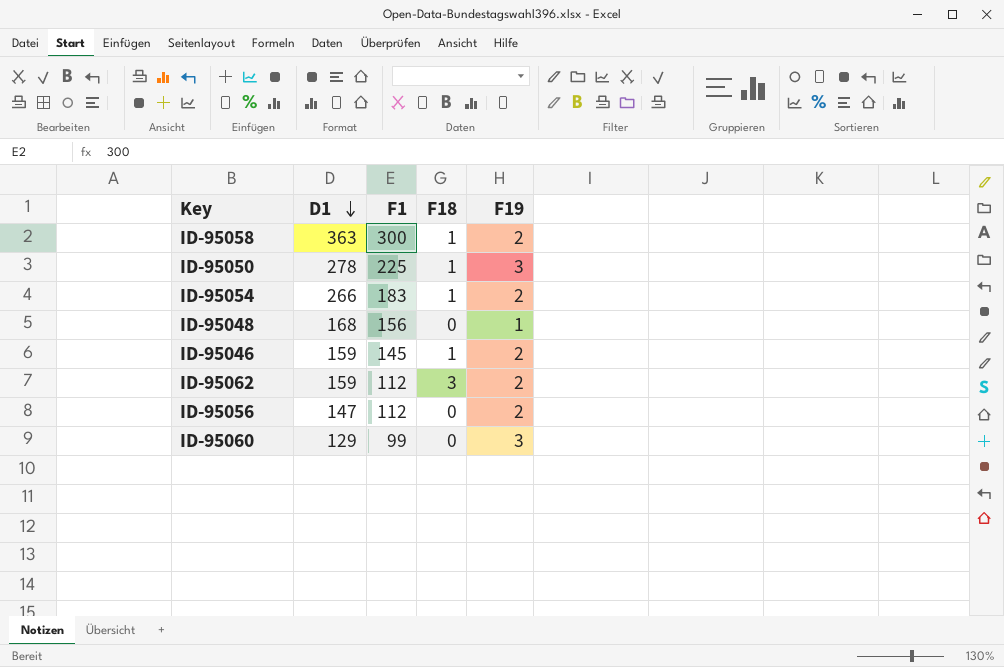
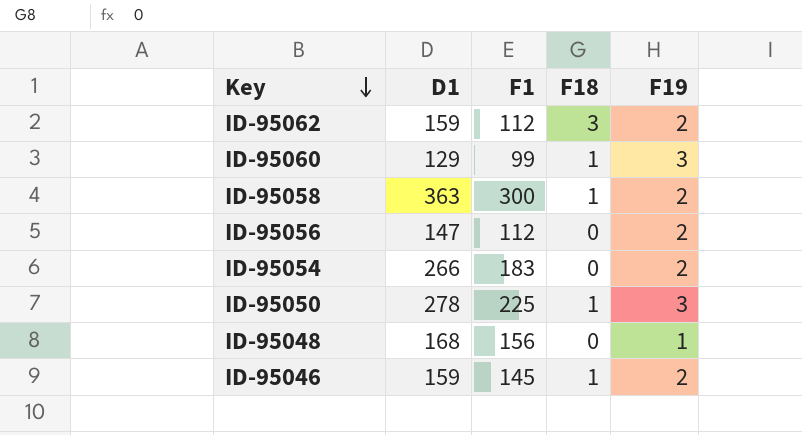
row order: D1 descending -> Key descending
ID-95060 | F18: 0 -> 1
ID-95054 | F18: 1 -> 0

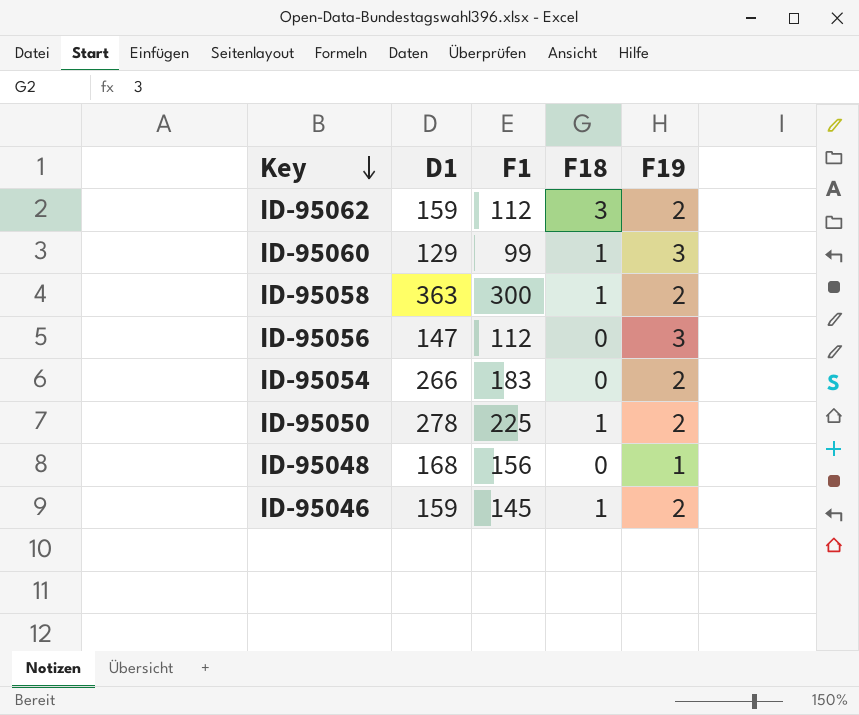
ID-95056 | F19: 2 -> 3
ID-95050 | F19: 3 -> 2

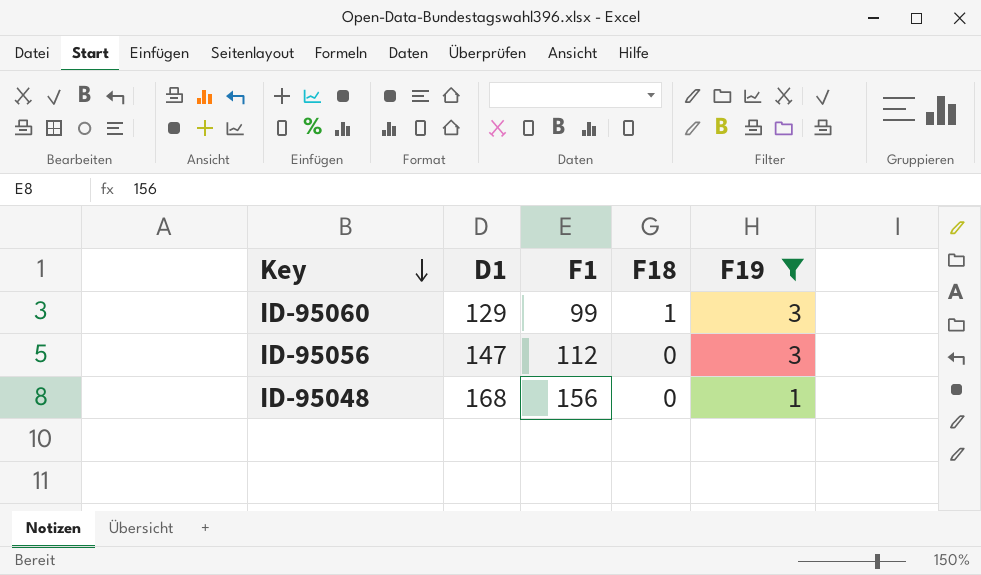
filter: none -> F19 != 2

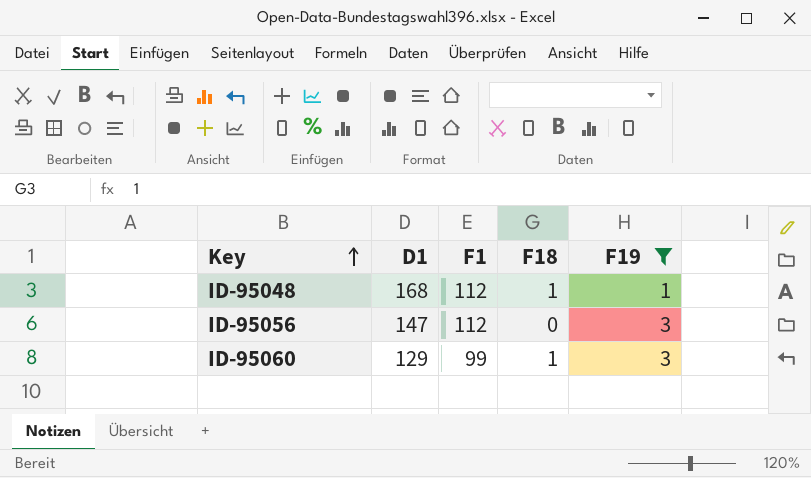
row order: Key descending -> Key ascending
ID-95048 | F1: 156 -> 112
ID-95048 | F18: 0 -> 1

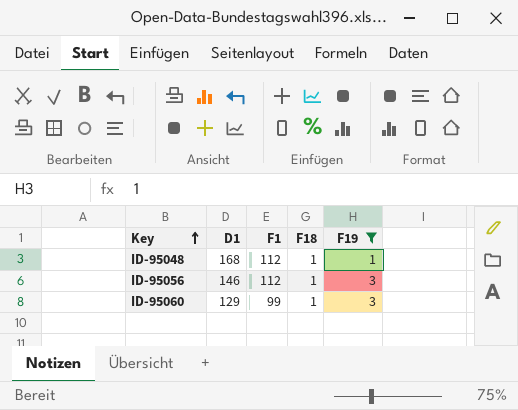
ID-95056 | D1: 147 -> 146
ID-95056 | F18: 0 -> 1

